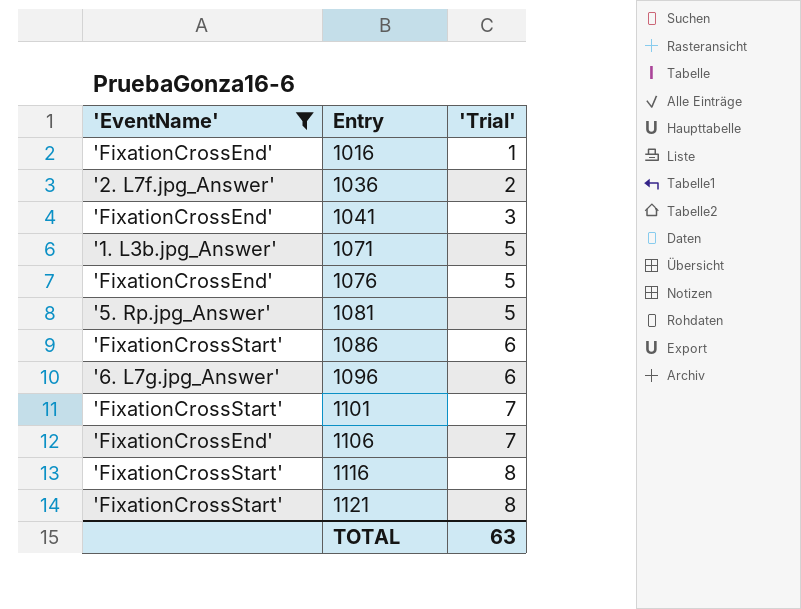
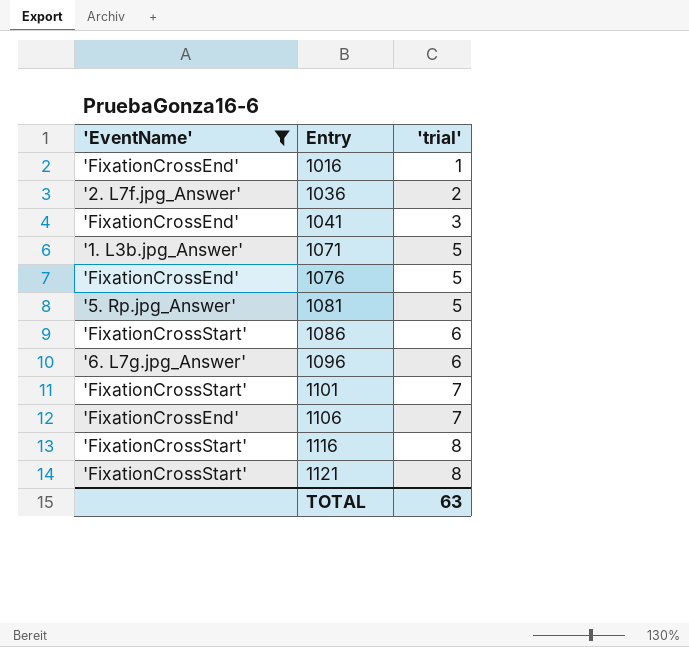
column name: 'Trial' -> 'trial'

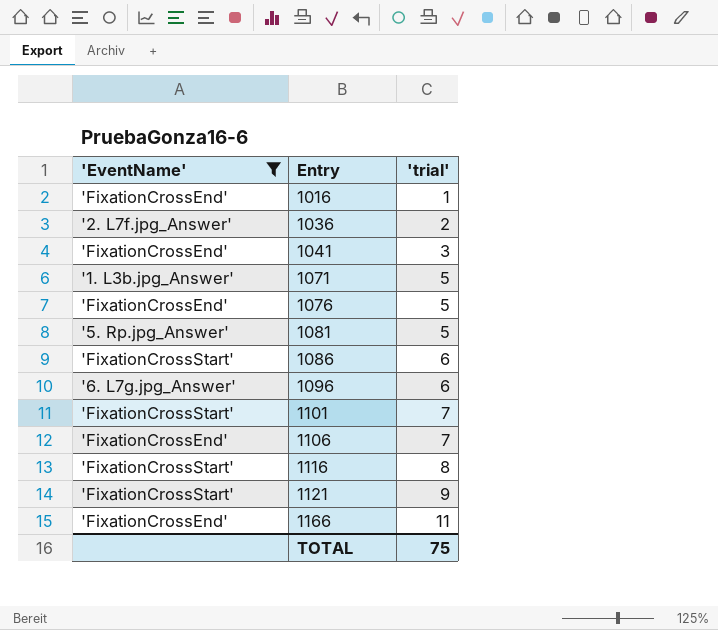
1121 | 'trial': 8 -> 9
row 1166: none -> 'FixationCrossEnd' | 11
TOTAL | 'trial': 63 -> 75

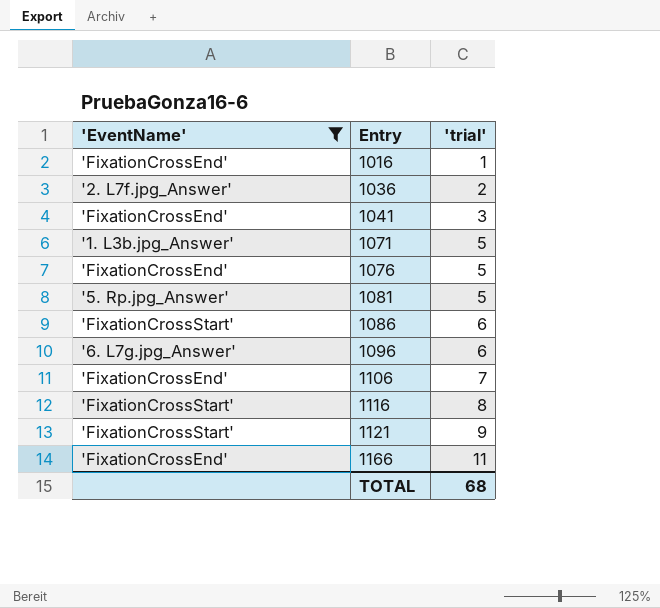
row 1101: 'FixationCrossStart' | 7 -> none
TOTAL | 'trial': 75 -> 68

